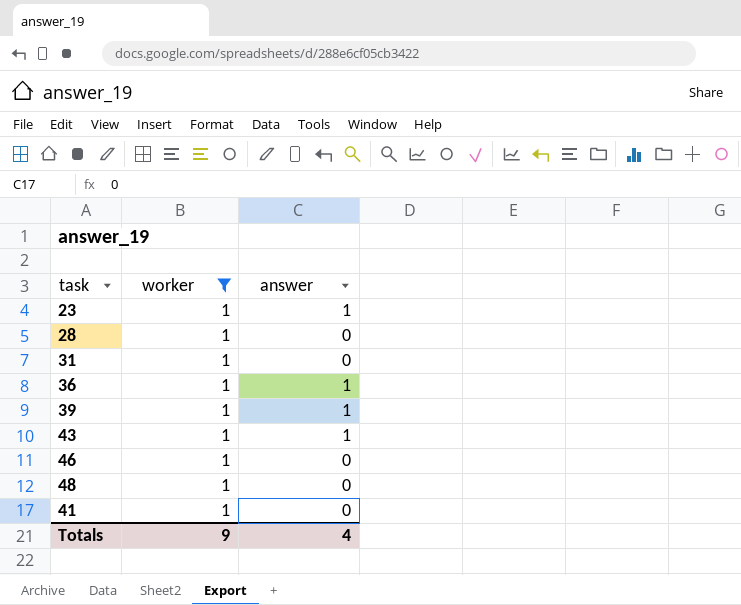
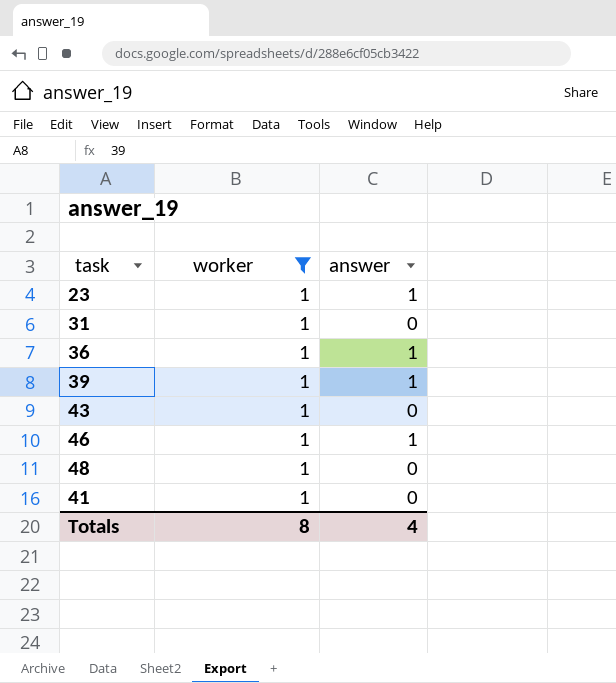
row 28: 1 | 0 -> none
43 | answer: 1 -> 0
46 | answer: 0 -> 1
Totals | worker: 9 -> 8

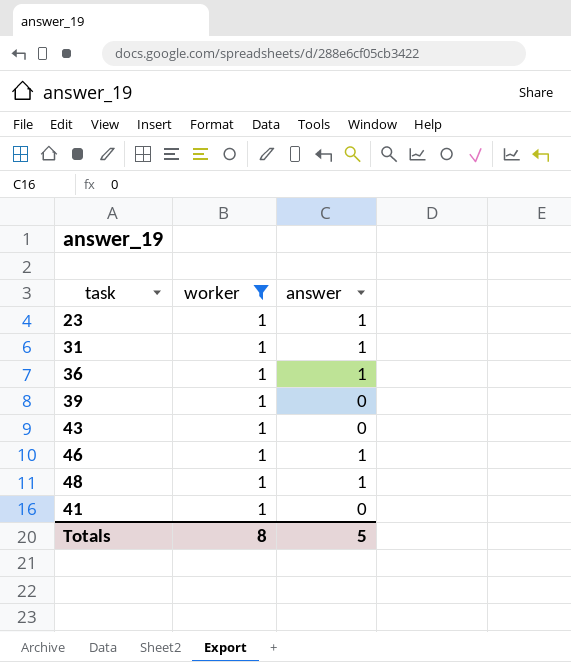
31 | answer: 0 -> 1
39 | answer: 1 -> 0
48 | answer: 0 -> 1
Totals | answer: 4 -> 5

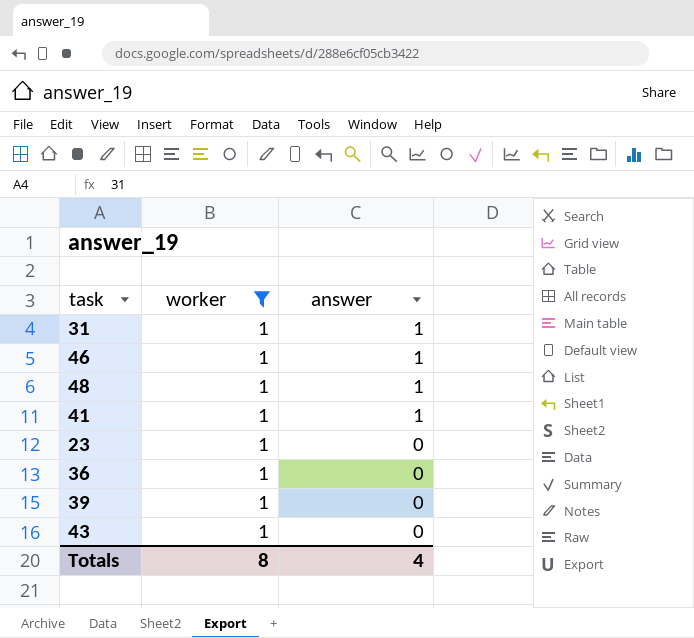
row order: none -> answer descending
41 | answer: 0 -> 1
23 | answer: 1 -> 0
36 | answer: 1 -> 0
Totals | answer: 5 -> 4

